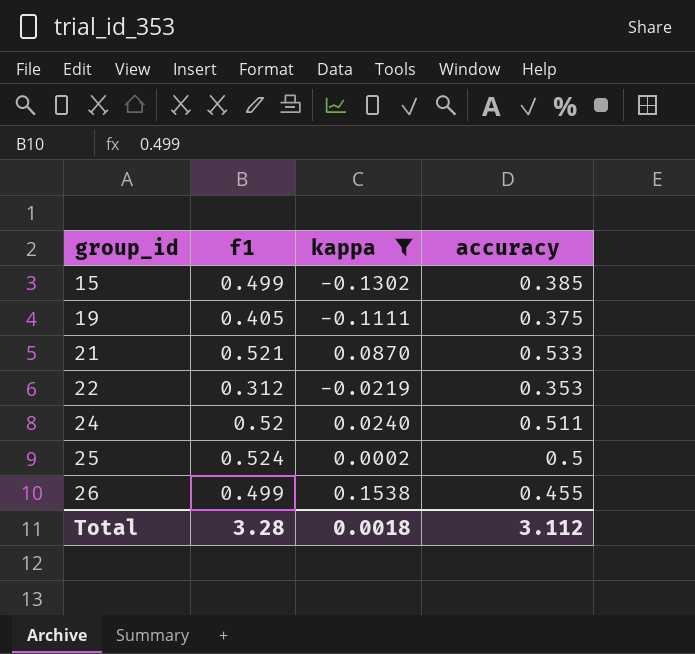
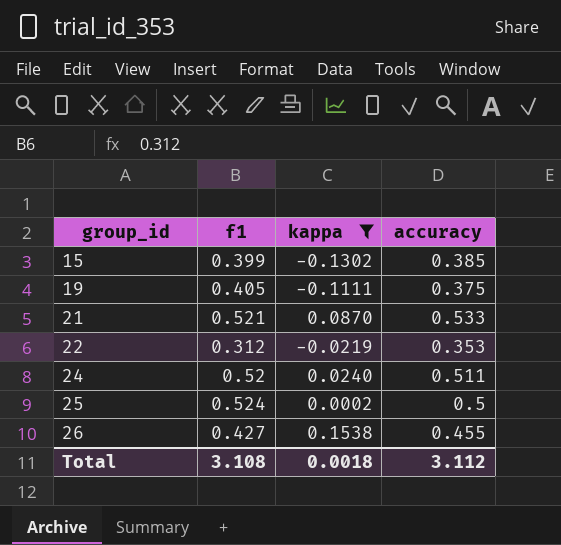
15 | f1: 0.499 -> 0.399
26 | f1: 0.499 -> 0.427
Total | f1: 3.28 -> 3.108

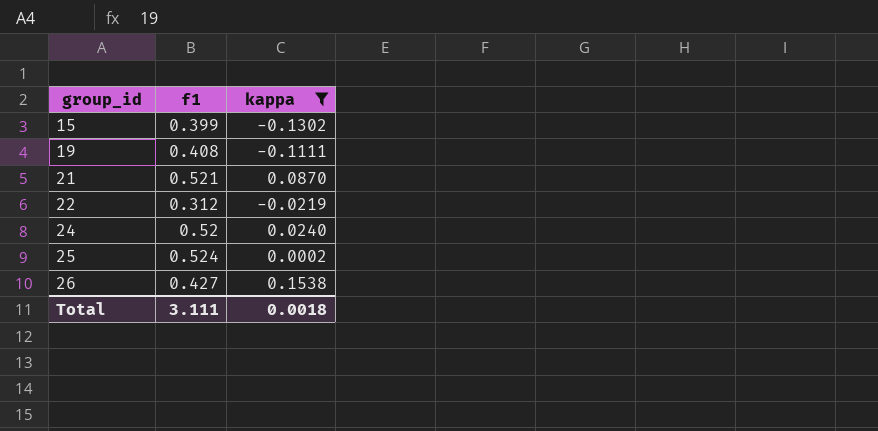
column accuracy | position: 4 -> none
19 | f1: 0.405 -> 0.408
Total | f1: 3.108 -> 3.111

